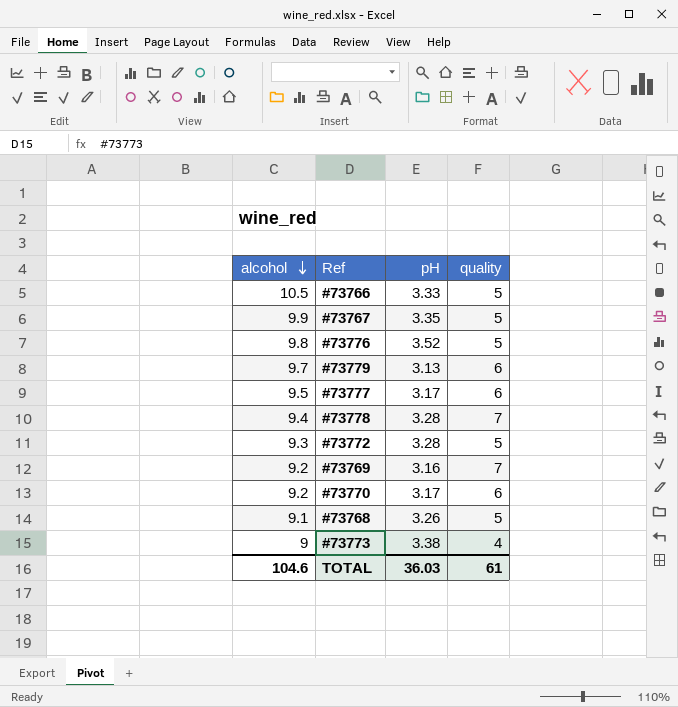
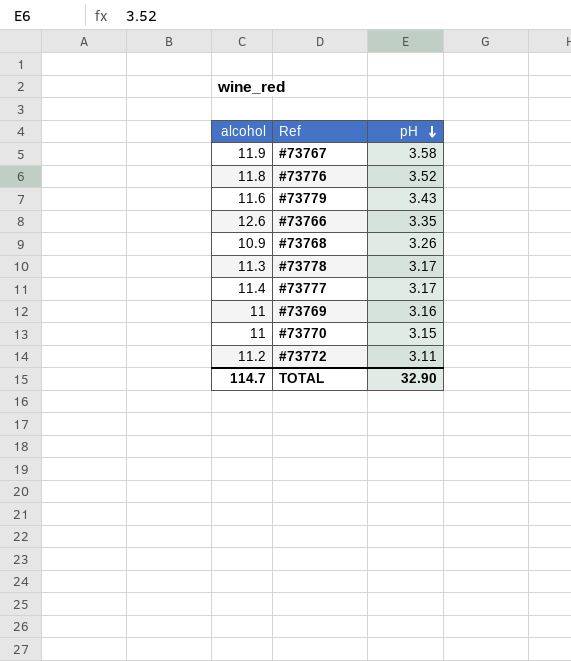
row order: alcohol descending -> pH descending
column quality | position: 4 -> none
row #73773: 9 | 3.38 | 4 -> none
#73767 | alcohol: 9.9 -> 11.9
#73767 | pH: 3.35 -> 3.58
#73776 | alcohol: 9.8 -> 11.8
#73779 | alcohol: 9.7 -> 11.6
#73779 | pH: 3.13 -> 3.43
#73766 | alcohol: 10.5 -> 12.6
#73766 | pH: 3.33 -> 3.35
#73768 | alcohol: 9.1 -> 10.9
#73778 | alcohol: 9.4 -> 11.3
#73778 | pH: 3.28 -> 3.17
#73777 | alcohol: 9.5 -> 11.4
#73769 | alcohol: 9.2 -> 11
#73770 | alcohol: 9.2 -> 11
#73770 | pH: 3.17 -> 3.15
#73772 | alcohol: 9.3 -> 11.2
#73772 | pH: 3.28 -> 3.11
TOTAL | alcohol: 104.6 -> 114.7
TOTAL | pH: 36.03 -> 32.90

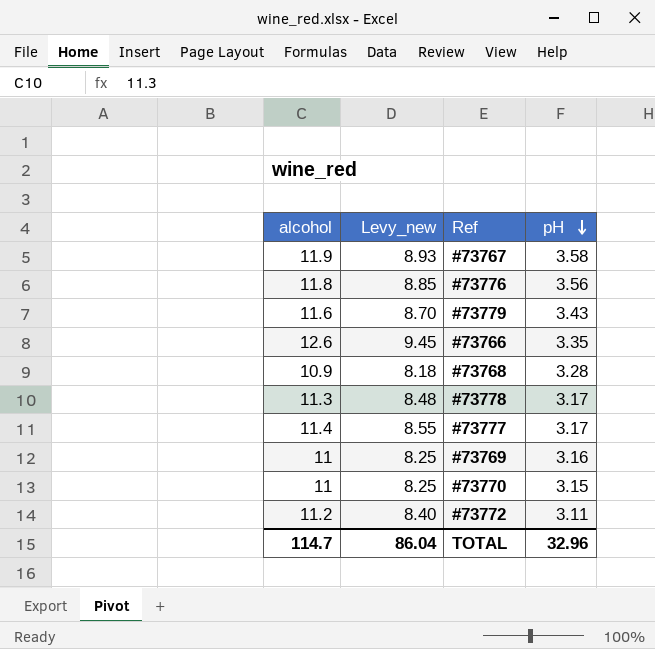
column Levy_new | formula: none -> [alcohol] * 0.75
#73776 | pH: 3.52 -> 3.56
#73768 | pH: 3.26 -> 3.28
TOTAL | pH: 32.90 -> 32.96

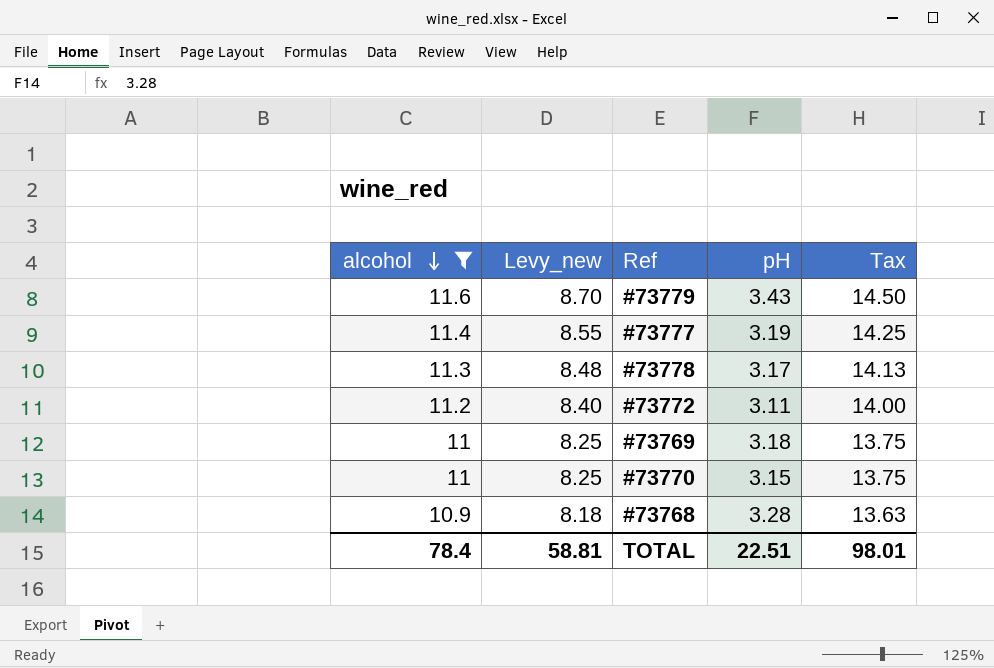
filter: none -> alcohol <= 11.6
row order: pH descending -> alcohol descending
column Tax | formula: none -> [alcohol] * 1.25
#73777 | pH: 3.17 -> 3.19
#73769 | pH: 3.16 -> 3.18
TOTAL | alcohol: 114.7 -> 78.4
TOTAL | Levy_new: 86.04 -> 58.81
TOTAL | pH: 32.96 -> 22.51

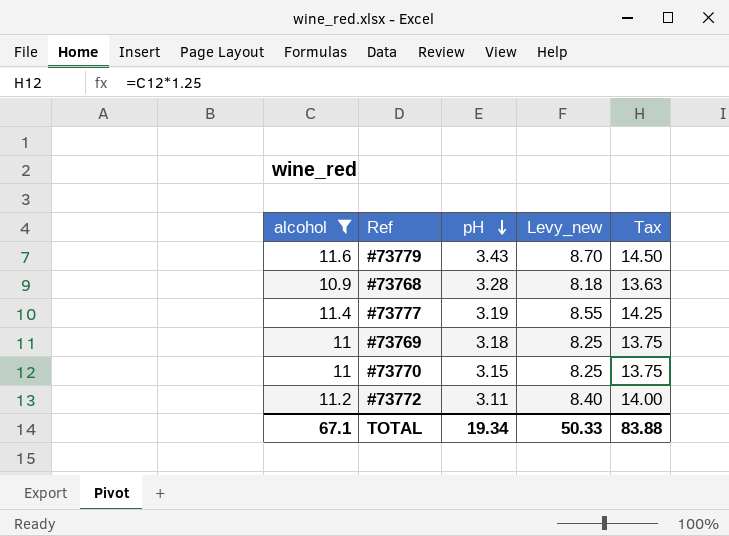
row order: alcohol descending -> pH descending
column Levy_new | position: 2 -> 4
row #73778: 11.3 | 8.48 | 3.17 | 14.13 -> none
TOTAL | alcohol: 78.4 -> 67.1
TOTAL | pH: 22.51 -> 19.34
TOTAL | Levy_new: 58.81 -> 50.33
TOTAL | Tax: 98.01 -> 83.88

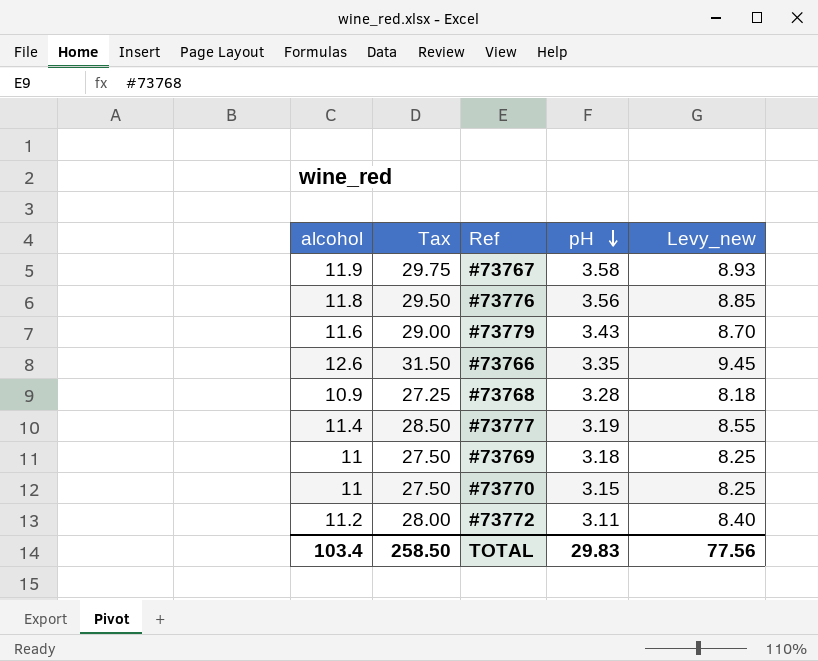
filter: alcohol <= 11.6 -> none
column Tax | formula: [alcohol] * 1.25 -> [alcohol] * 2.5
column Tax | position: 5 -> 2
TOTAL | alcohol: 67.1 -> 103.4
TOTAL | Tax: 83.88 -> 258.50
TOTAL | pH: 19.34 -> 29.83
TOTAL | Levy_new: 50.33 -> 77.56

